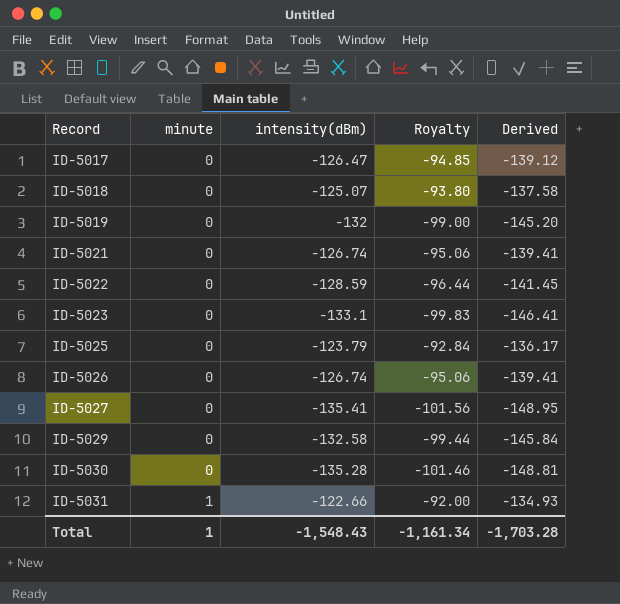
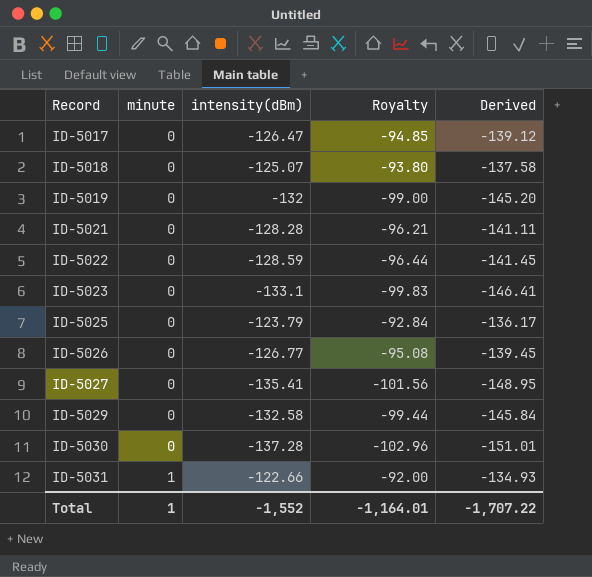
ID-5021 | intensity(dBm): -126.74 -> -128.28
ID-5021 | Royalty: -95.06 -> -96.21
ID-5021 | Derived: -139.41 -> -141.11
ID-5026 | intensity(dBm): -126.74 -> -126.77
ID-5026 | Royalty: -95.06 -> -95.08
ID-5026 | Derived: -139.41 -> -139.45
ID-5030 | intensity(dBm): -135.28 -> -137.28
ID-5030 | Royalty: -101.46 -> -102.96
ID-5030 | Derived: -148.81 -> -151.01
Total | intensity(dBm): -1,548.43 -> -1,552
Total | Royalty: -1,161.34 -> -1,164.01
Total | Derived: -1,703.28 -> -1,707.22

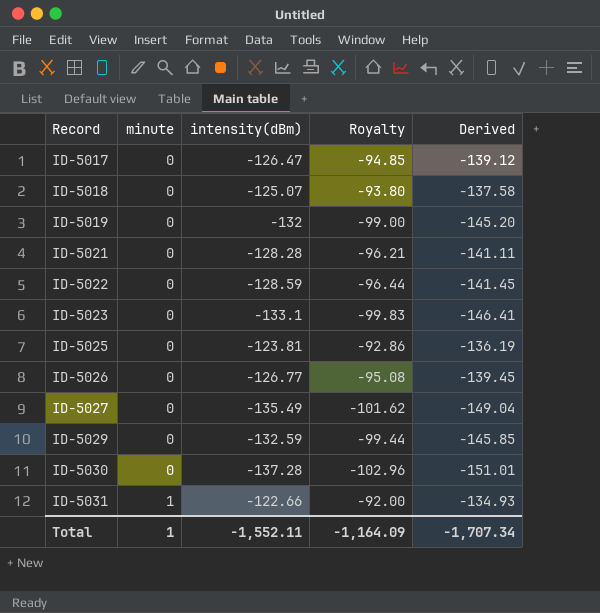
ID-5025 | intensity(dBm): -123.79 -> -123.81
ID-5025 | Royalty: -92.84 -> -92.86
ID-5025 | Derived: -136.17 -> -136.19
ID-5027 | intensity(dBm): -135.41 -> -135.49
ID-5027 | Royalty: -101.56 -> -101.62
ID-5027 | Derived: -148.95 -> -149.04
ID-5029 | intensity(dBm): -132.58 -> -132.59
ID-5029 | Derived: -145.84 -> -145.85
Total | intensity(dBm): -1,552 -> -1,552.11
Total | Royalty: -1,164.01 -> -1,164.09
Total | Derived: -1,707.22 -> -1,707.34

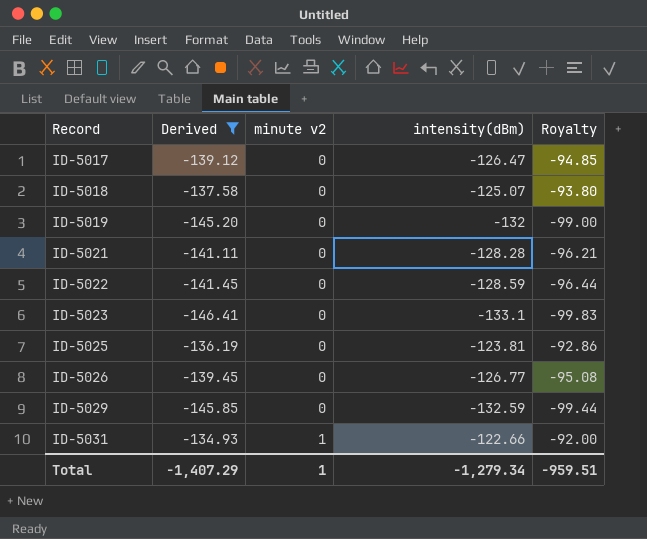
filter: none -> Derived >= -146.41
column Derived | position: 5 -> 2
column name: minute -> minute v2
Total | Derived: -1,707.34 -> -1,407.29
Total | intensity(dBm): -1,552.11 -> -1,279.34
Total | Royalty: -1,164.09 -> -959.51

